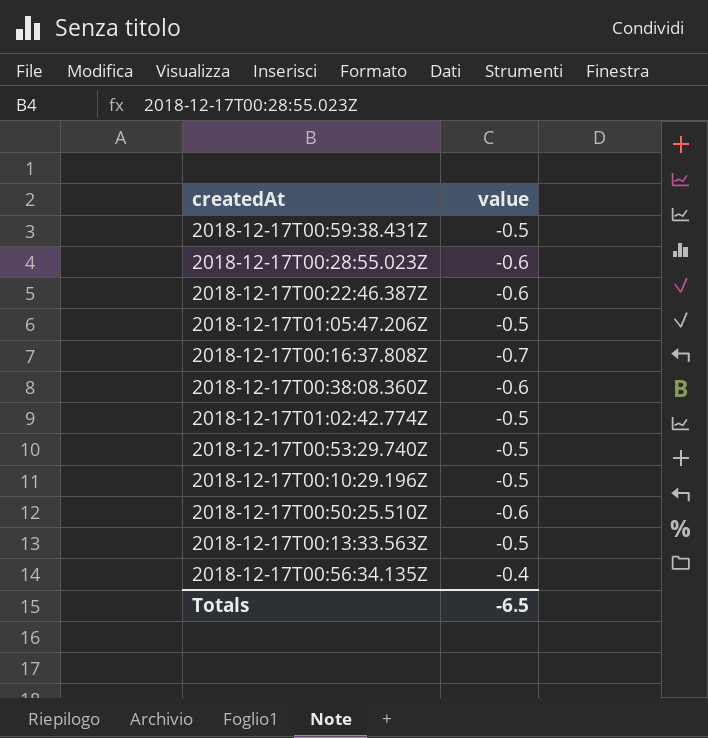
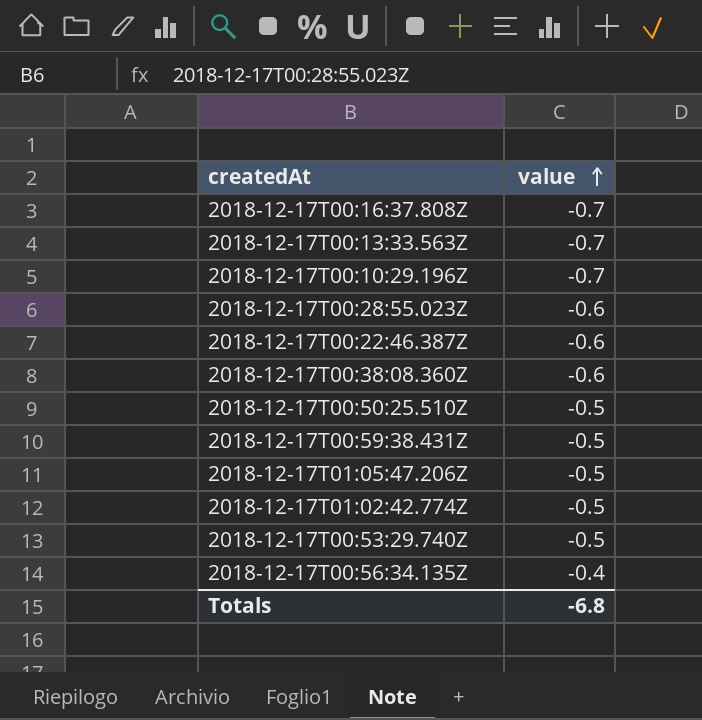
row order: none -> value ascending
2018-12-17T00:13:33.563Z | value: -0.5 -> -0.7
2018-12-17T00:10:29.196Z | value: -0.5 -> -0.7
2018-12-17T00:50:25.510Z | value: -0.6 -> -0.5
Totals | value: -6.5 -> -6.8

